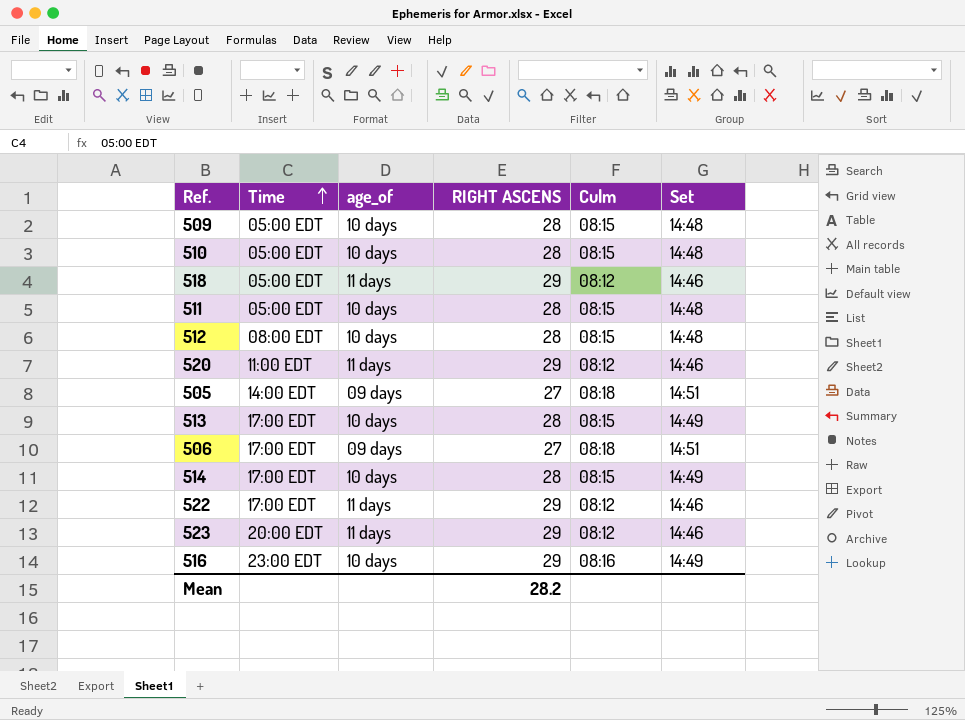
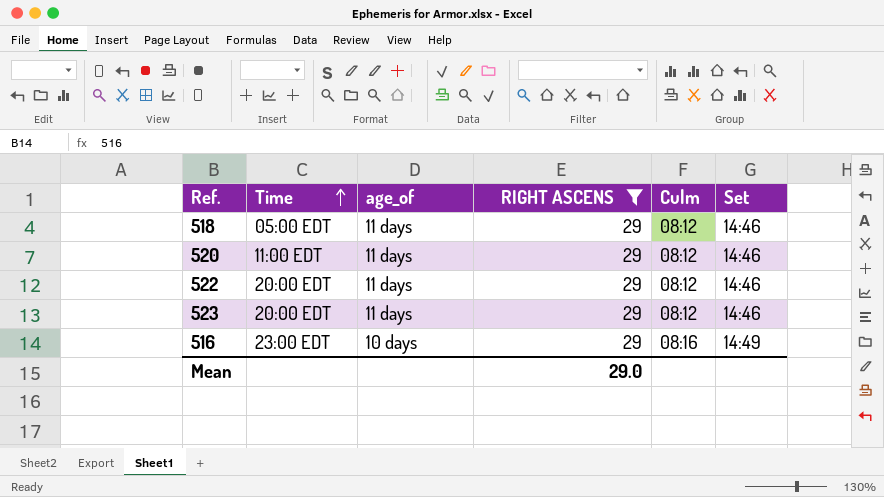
filter: none -> RIGHT ASCENS = 29
522 | Time: 17:00 EDT -> 20:00 EDT
Mean | RIGHT ASCENS: 28.2 -> 29.0

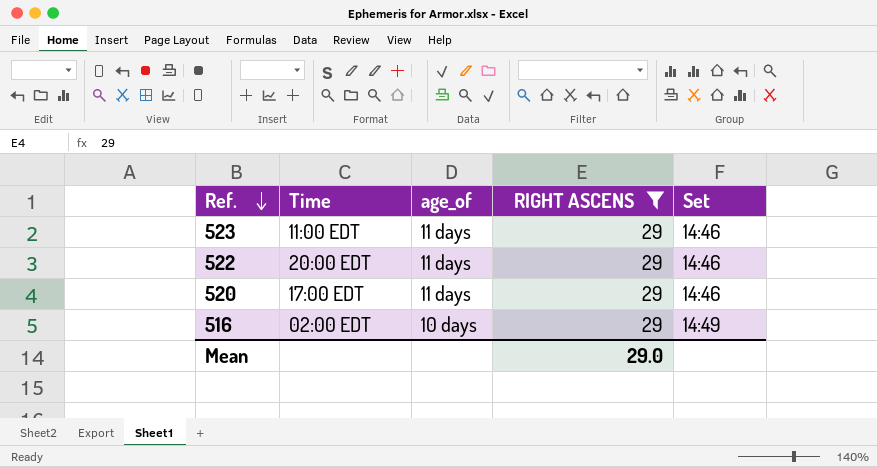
row order: Time ascending -> Ref. descending
column Culm | position: 5 -> none
row 518: 05:00 EDT | 11 days | 29 | 08:12 | 14:46 -> none
523 | Time: 20:00 EDT -> 11:00 EDT
520 | Time: 11:00 EDT -> 17:00 EDT
516 | Time: 23:00 EDT -> 02:00 EDT

